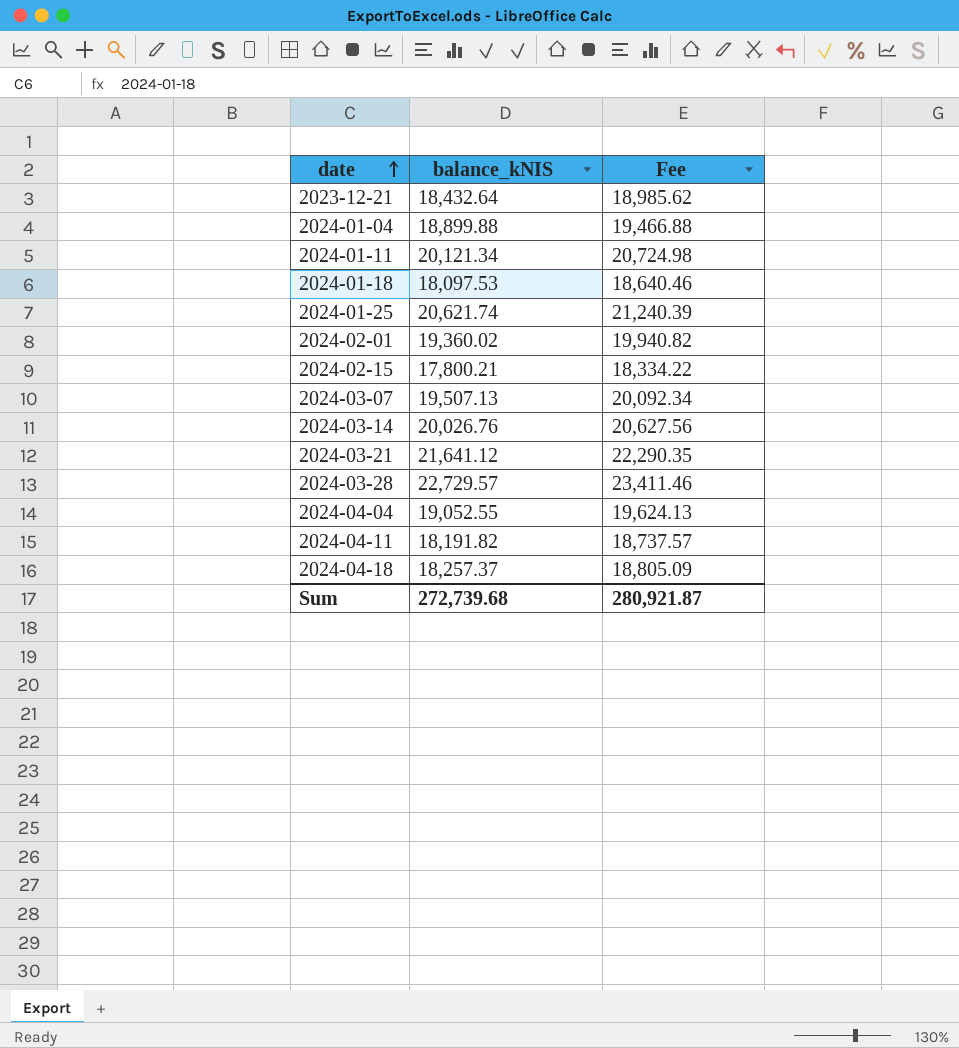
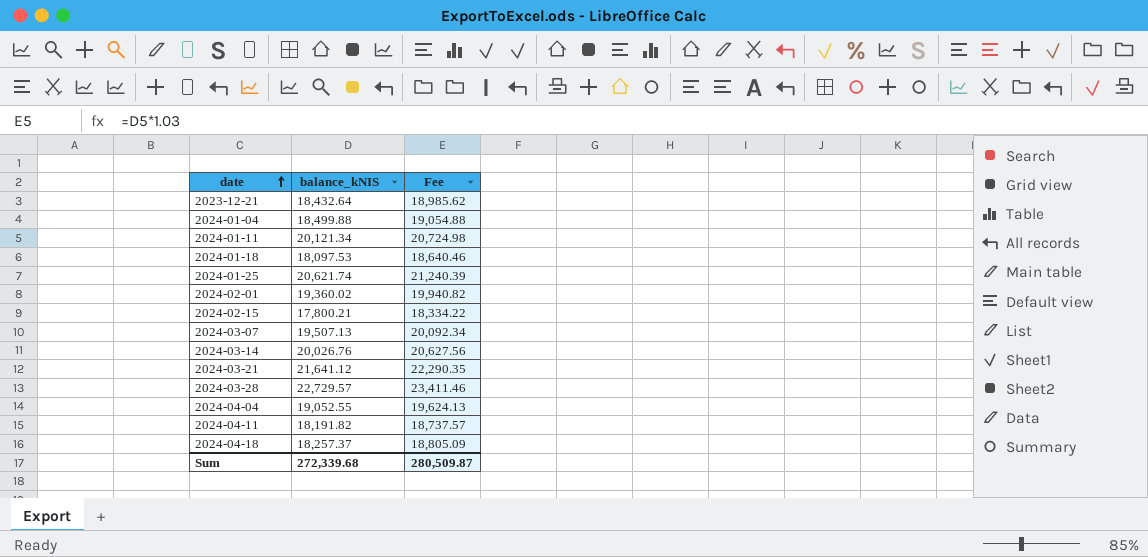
2024-01-04 | balance_kNIS: 18,899.88 -> 18,499.88
2024-01-04 | Fee: 19,466.88 -> 19,054.88
Sum | balance_kNIS: 272,739.68 -> 272,339.68
Sum | Fee: 280,921.87 -> 280,509.87

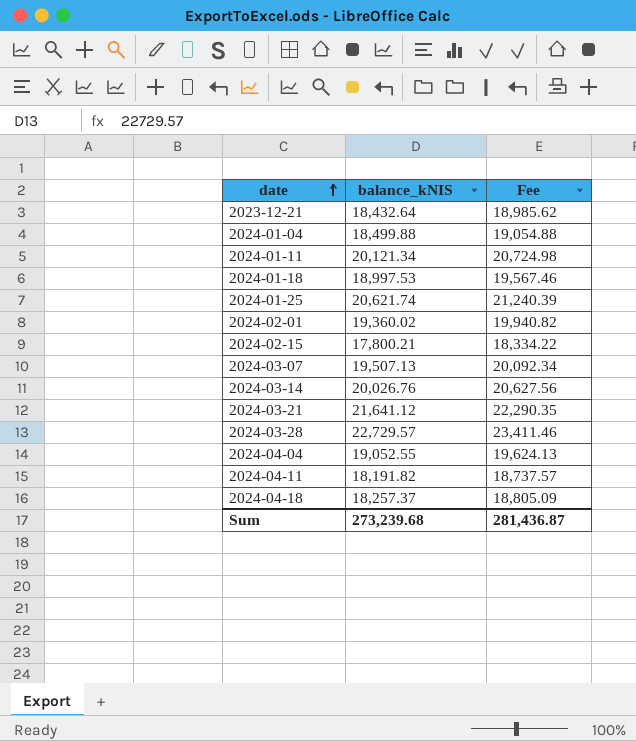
2024-01-18 | balance_kNIS: 18,097.53 -> 18,997.53
2024-01-18 | Fee: 18,640.46 -> 19,567.46
Sum | balance_kNIS: 272,339.68 -> 273,239.68
Sum | Fee: 280,509.87 -> 281,436.87

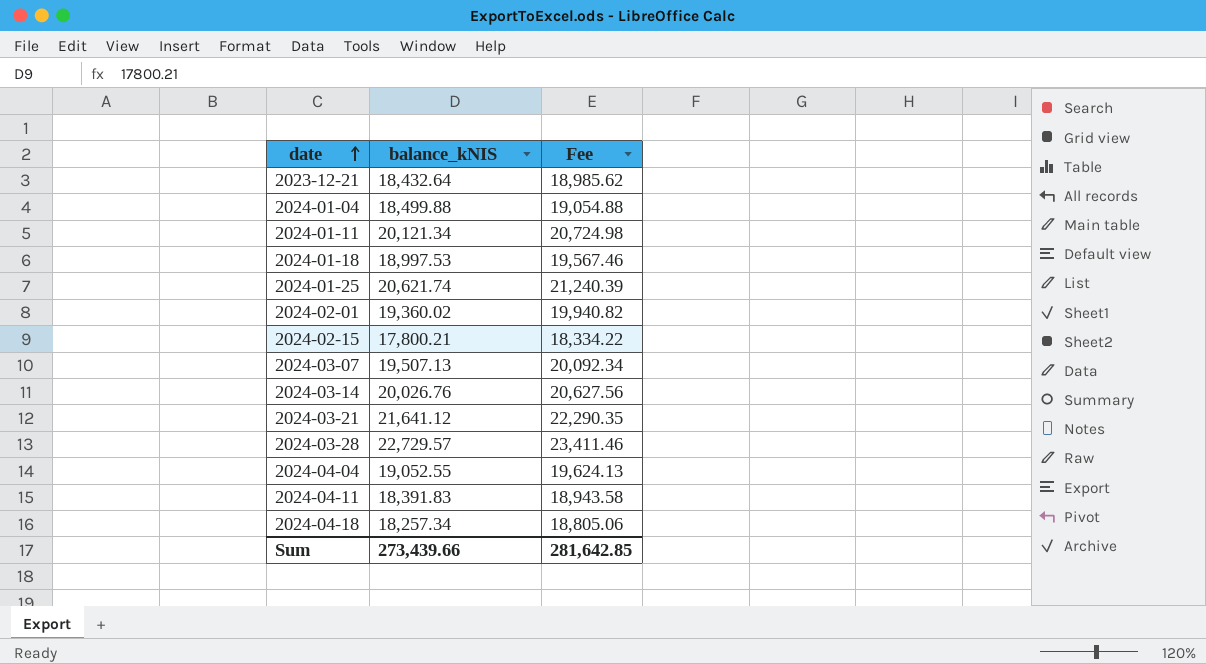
2024-04-11 | balance_kNIS: 18,191.82 -> 18,391.83
2024-04-11 | Fee: 18,737.57 -> 18,943.58
2024-04-18 | balance_kNIS: 18,257.37 -> 18,257.34
2024-04-18 | Fee: 18,805.09 -> 18,805.06
Sum | balance_kNIS: 273,239.68 -> 273,439.66
Sum | Fee: 281,436.87 -> 281,642.85

